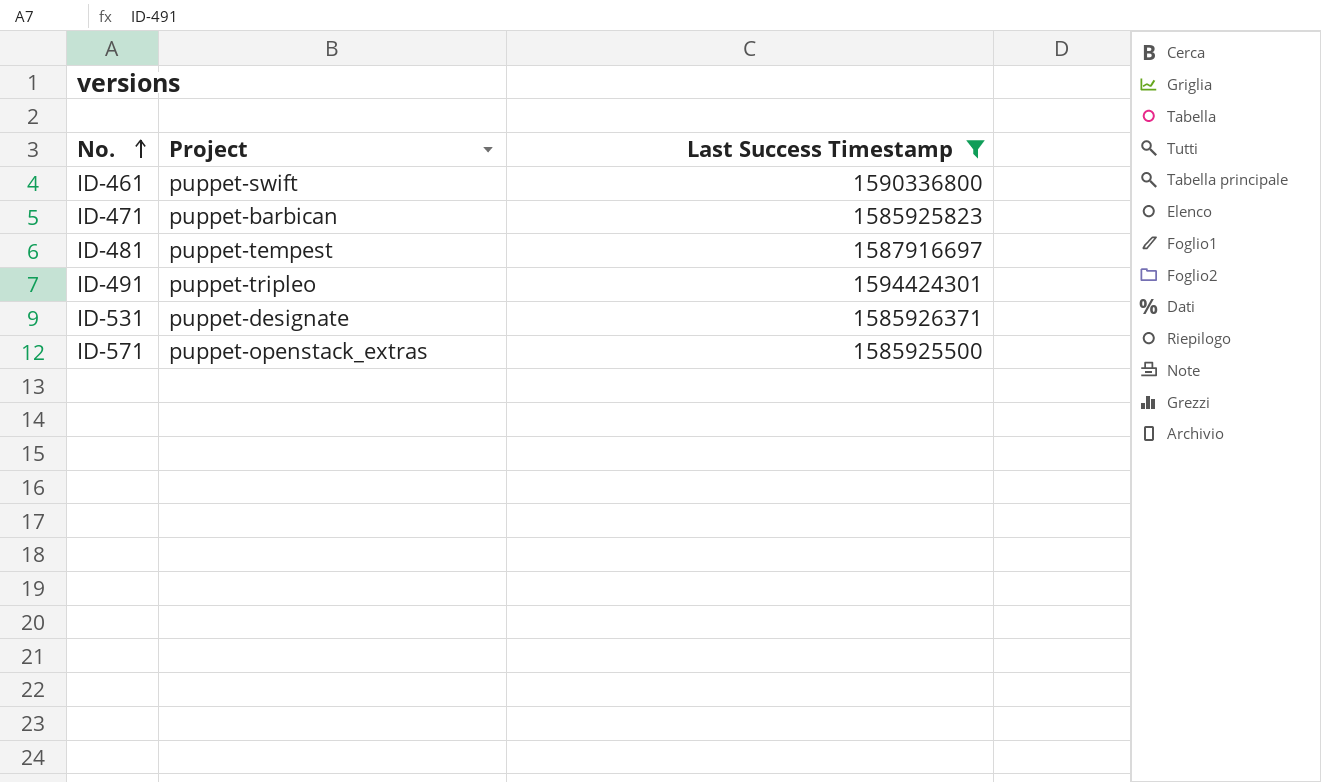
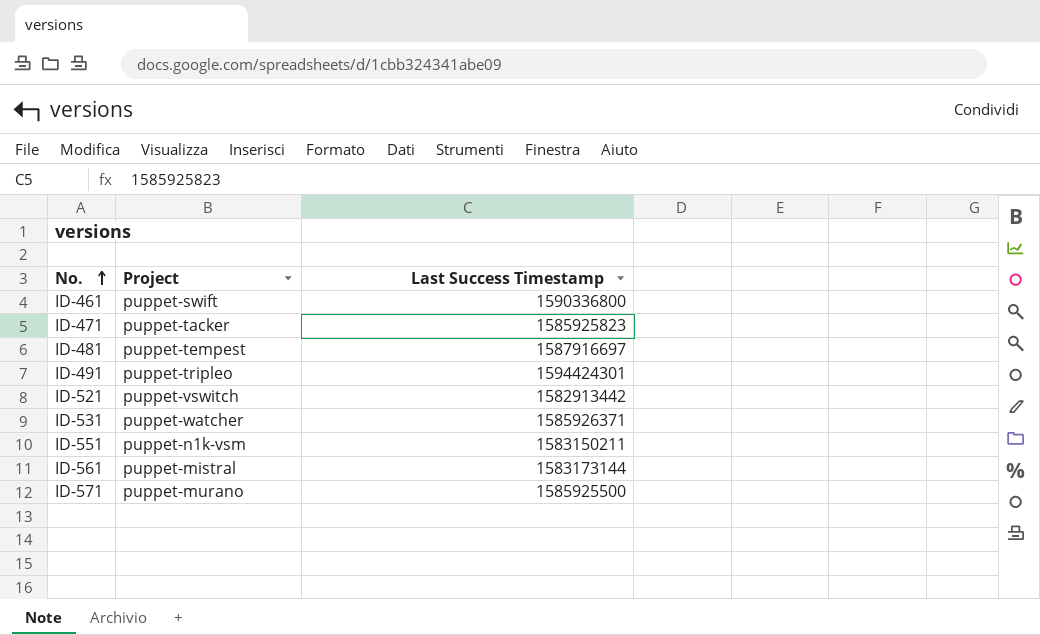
filter: Last Success Timestamp >= 1585925500 -> none
ID-471 | Project: puppet-barbican -> puppet-tacker
ID-531 | Project: puppet-designate -> puppet-watcher
ID-571 | Project: puppet-openstack_extras -> puppet-murano

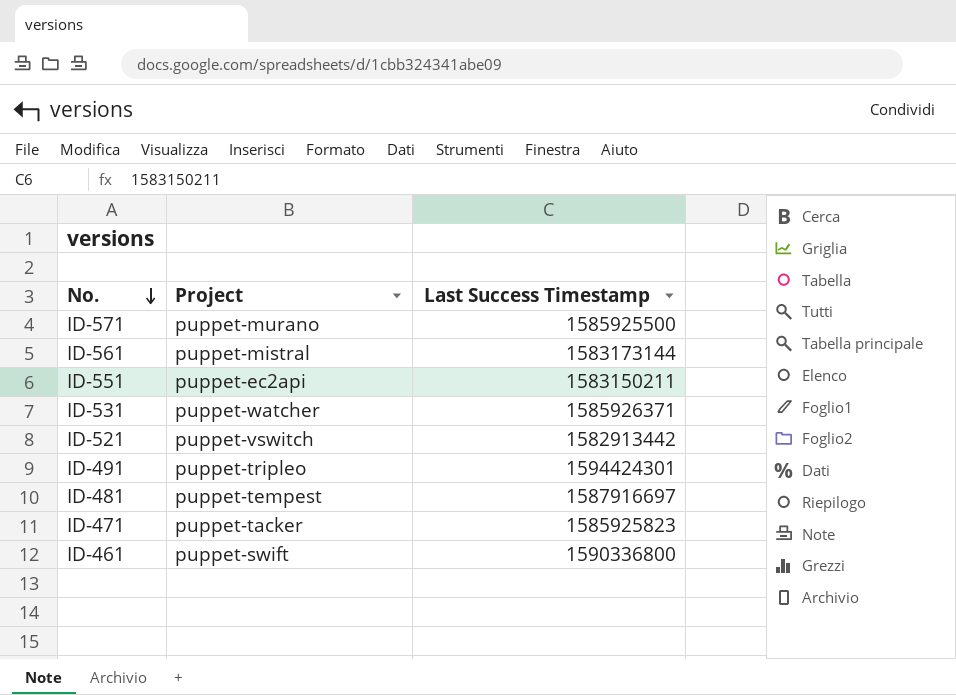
row order: No. ascending -> No. descending
ID-551 | Project: puppet-n1k-vsm -> puppet-ec2api

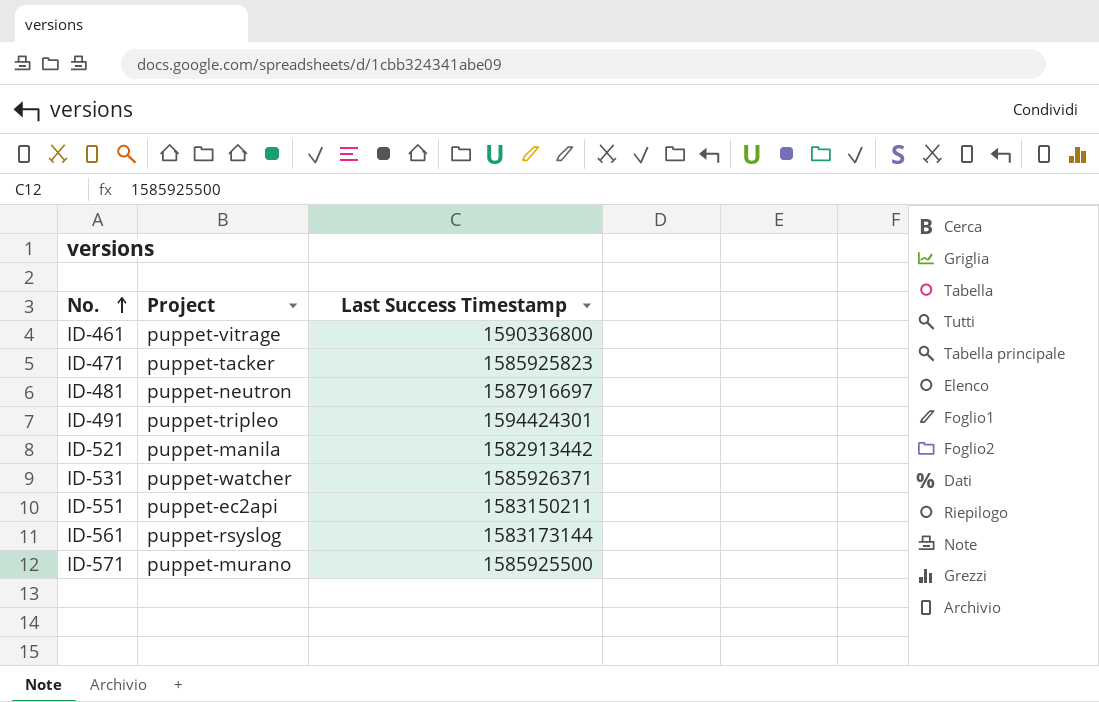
row order: No. descending -> No. ascending
ID-461 | Project: puppet-swift -> puppet-vitrage
ID-481 | Project: puppet-tempest -> puppet-neutron
ID-521 | Project: puppet-vswitch -> puppet-manila
ID-561 | Project: puppet-mistral -> puppet-rsyslog

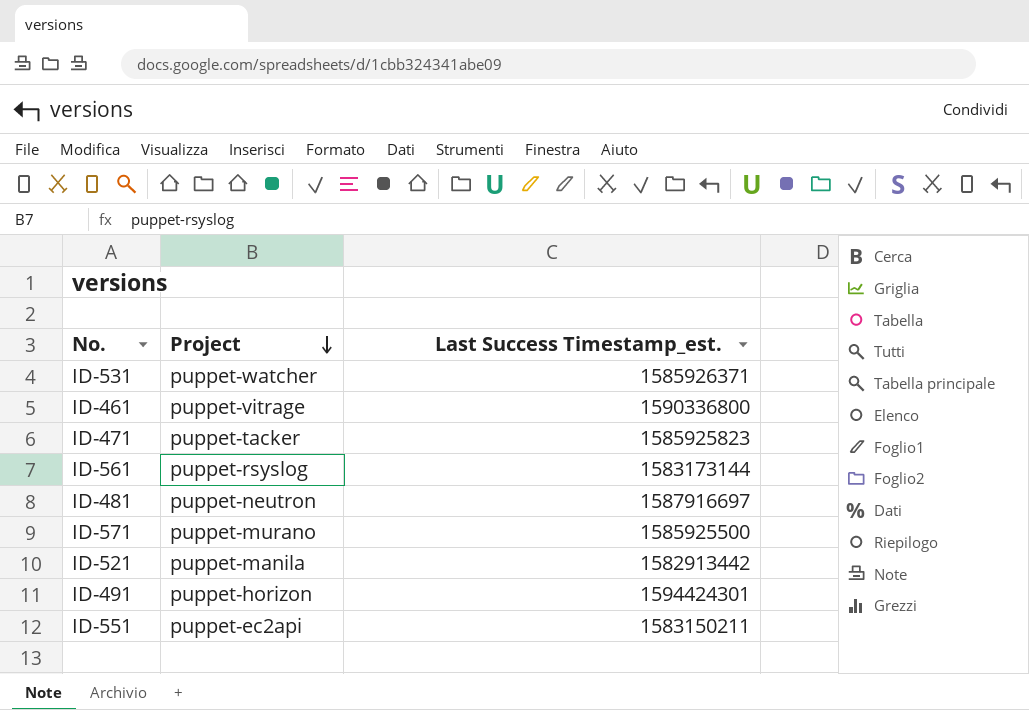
row order: No. ascending -> Project descending
column name: Last Success Timestamp -> Last Success Timestamp_est.
ID-491 | Project: puppet-tripleo -> puppet-horizon

